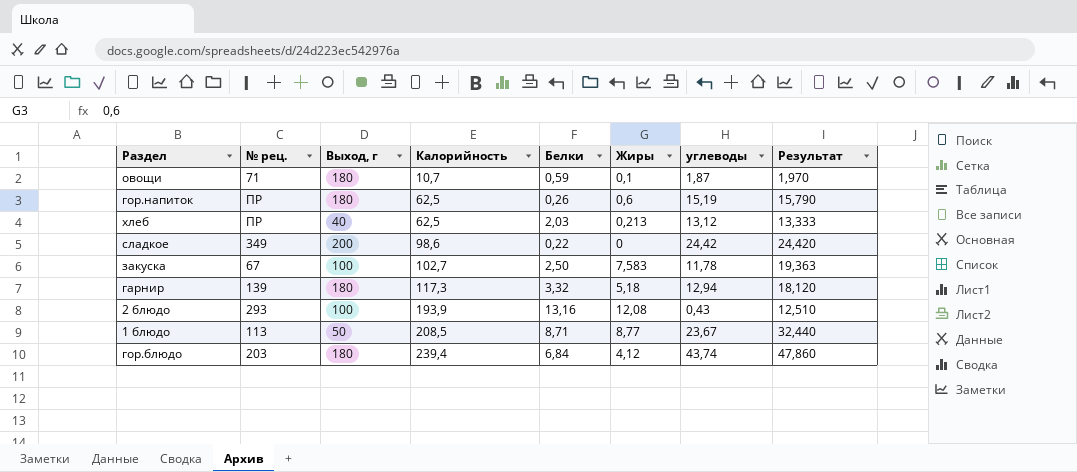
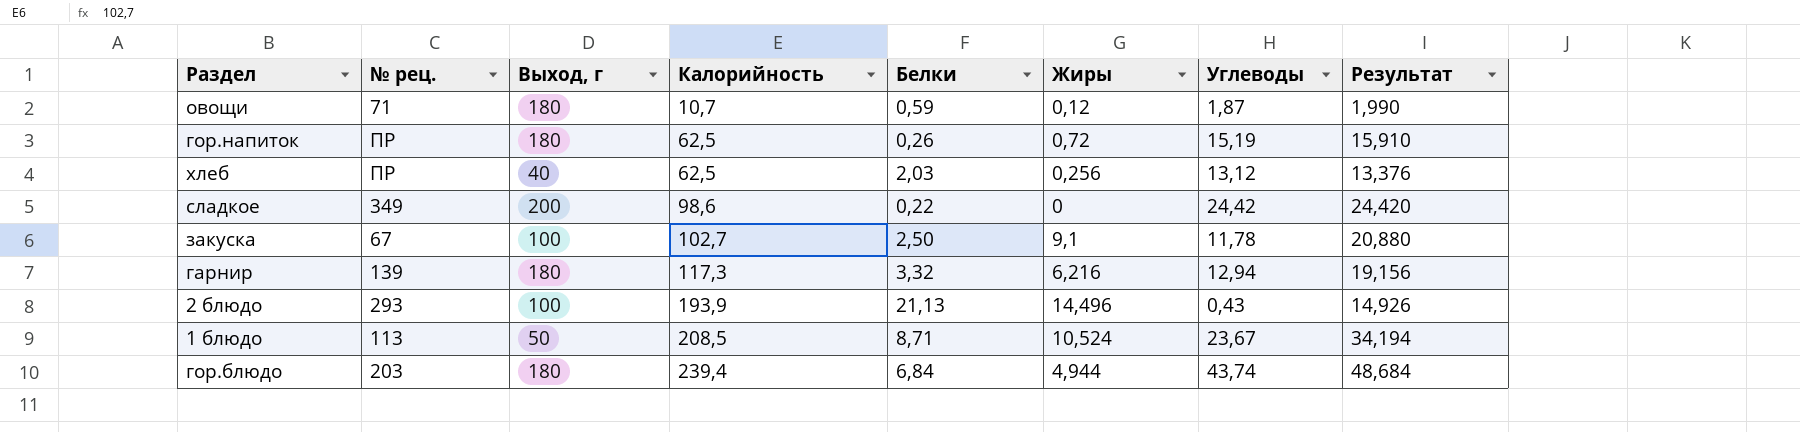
column name: углеводы -> Углеводы
овощи | Жиры: 0,1 -> 0,12
овощи | Результат: 1,970 -> 1,990
гор.напиток | Жиры: 0,6 -> 0,72
гор.напиток | Результат: 15,790 -> 15,910
хлеб | Жиры: 0,213 -> 0,256
хлеб | Результат: 13,333 -> 13,376
закуска | Жиры: 7,583 -> 9,1
закуска | Результат: 19,363 -> 20,880
гарнир | Жиры: 5,18 -> 6,216
гарнир | Результат: 18,120 -> 19,156
2 блюдо | Белки: 13,16 -> 21,13
2 блюдо | Жиры: 12,08 -> 14,496
2 блюдо | Результат: 12,510 -> 14,926
1 блюдо | Жиры: 8,77 -> 10,524
1 блюдо | Результат: 32,440 -> 34,194
гор.блюдо | Жиры: 4,12 -> 4,944
гор.блюдо | Результат: 47,860 -> 48,684

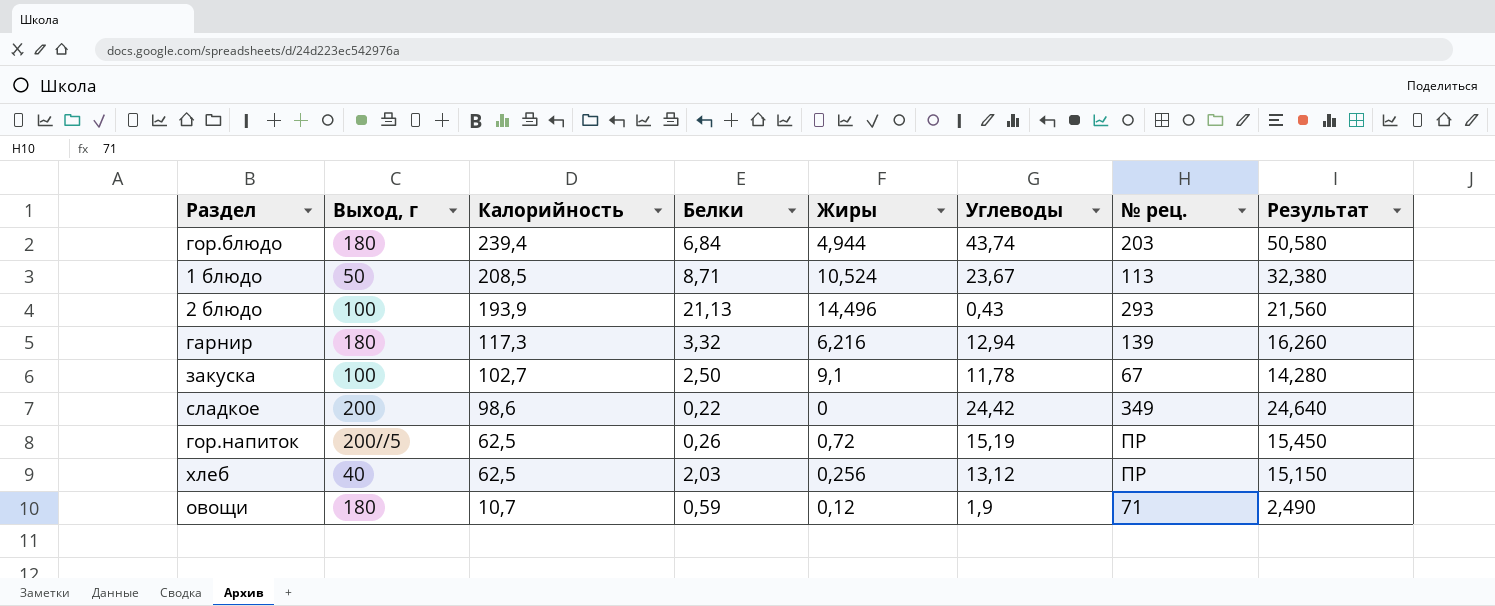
row order: Калорийность ascending -> Калорийность descending
column № рец. | position: 2 -> 7
column Результат | formula: [Жиры] + [Углеводы] -> [Белки] + [Углеводы]
гор.напиток | Выход, г: 180 -> 200//5
овощи | Углеводы: 1,87 -> 1,9

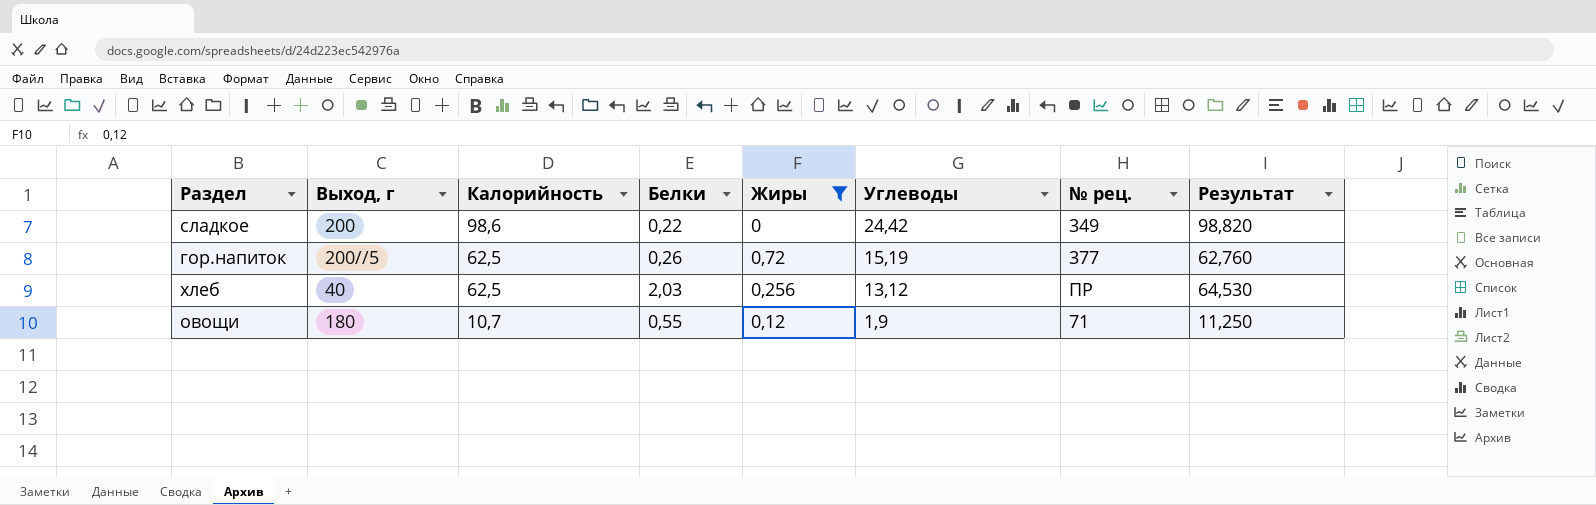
filter: none -> Жиры <= 0,72
column Результат | formula: [Белки] + [Углеводы] -> [Калорийность] + [Белки]
гор.напиток | № рец.: ПР -> 377
овощи | Белки: 0,59 -> 0,55

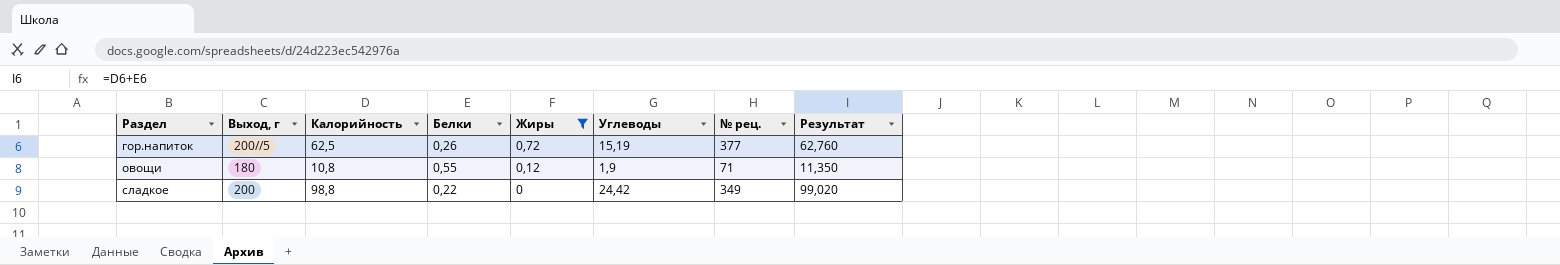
row order: Калорийность descending -> Раздел ascending
row хлеб: 40 | 62,5 | 2,03 | 0,256 | 13,12 | ПР | 64,530 -> none
овощи | Калорийность: 10,7 -> 10,8
овощи | Результат: 11,250 -> 11,350
сладкое | Калорийность: 98,6 -> 98,8
сладкое | Результат: 98,820 -> 99,020

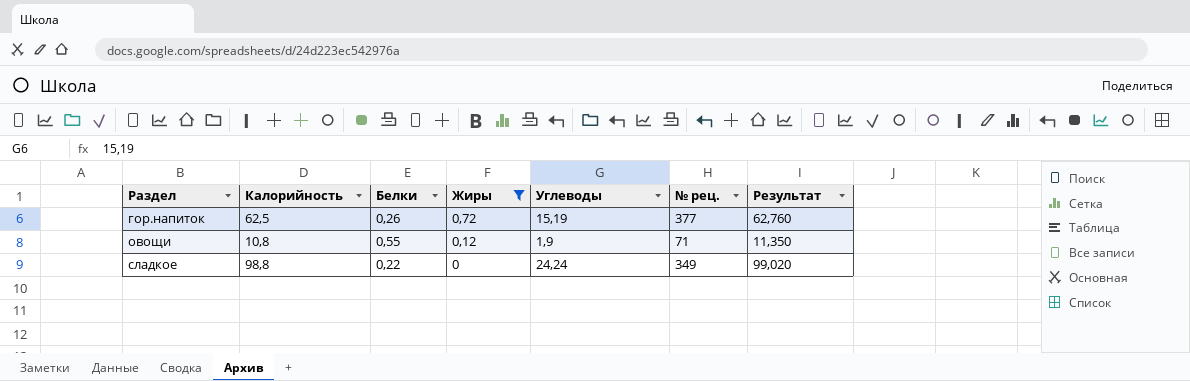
column Выход, г | position: 2 -> none
сладкое | Углеводы: 24,42 -> 24,24

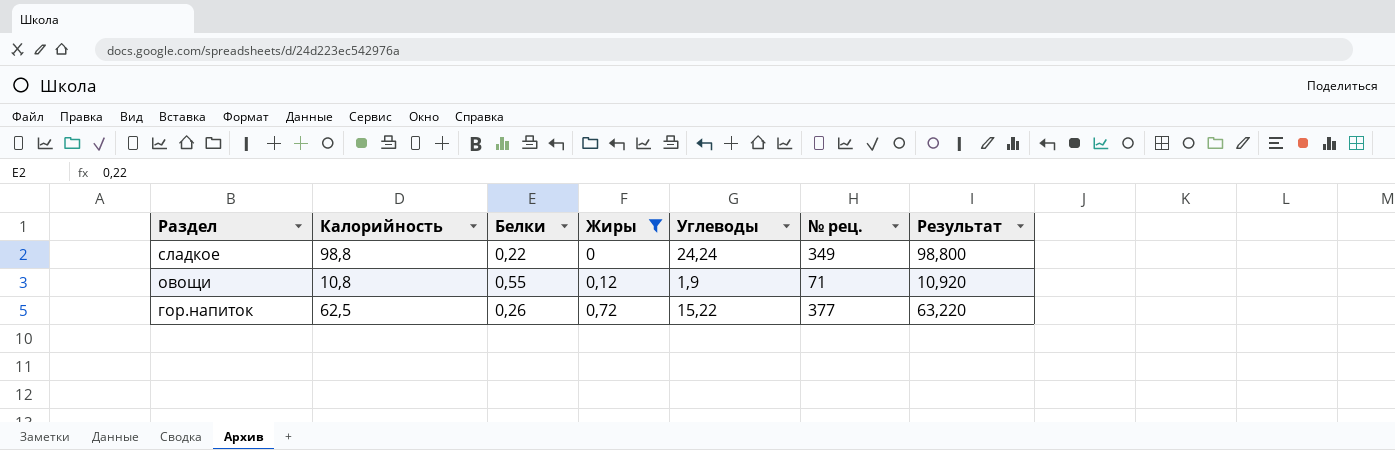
row order: Раздел ascending -> Раздел descending
column Результат | formula: [Калорийность] + [Белки] -> [Калорийность] + [Жиры]
гор.напиток | Углеводы: 15,19 -> 15,22

